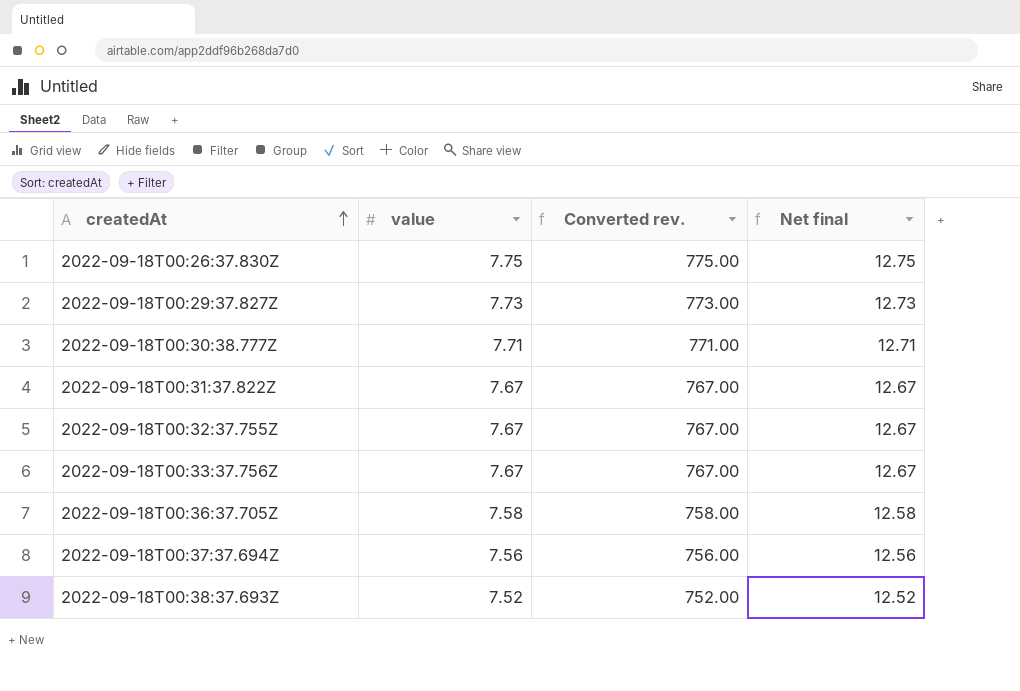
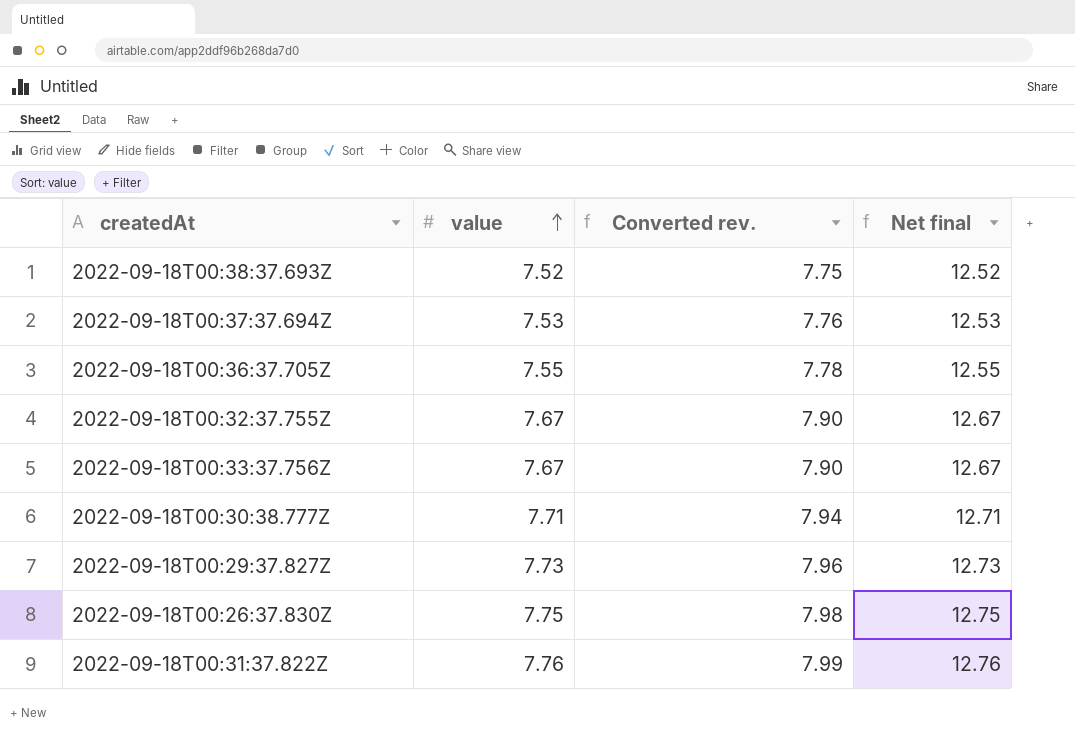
row order: createdAt ascending -> value ascending
column Converted rev. | formula: [value] * 100 -> [value] * 1.03
2022-09-18T00:37:37.694Z | value: 7.56 -> 7.53
2022-09-18T00:37:37.694Z | Net final: 12.56 -> 12.53
2022-09-18T00:36:37.705Z | value: 7.58 -> 7.55
2022-09-18T00:36:37.705Z | Net final: 12.58 -> 12.55
2022-09-18T00:31:37.822Z | value: 7.67 -> 7.76
2022-09-18T00:31:37.822Z | Net final: 12.67 -> 12.76

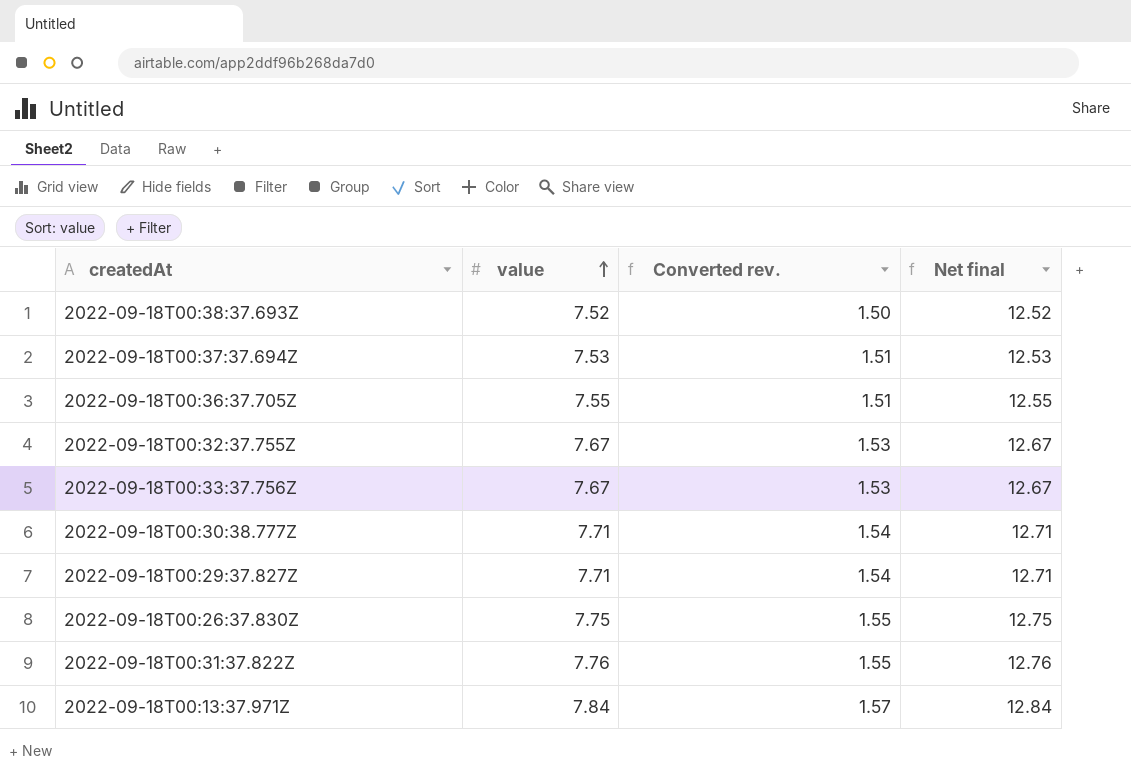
column Converted rev. | formula: [value] * 1.03 -> [value] * 0.2
2022-09-18T00:29:37.827Z | value: 7.73 -> 7.71
2022-09-18T00:29:37.827Z | Net final: 12.73 -> 12.71
row 2022-09-18T00:13:37.971Z: none -> 7.84 | 1.57 | 12.84

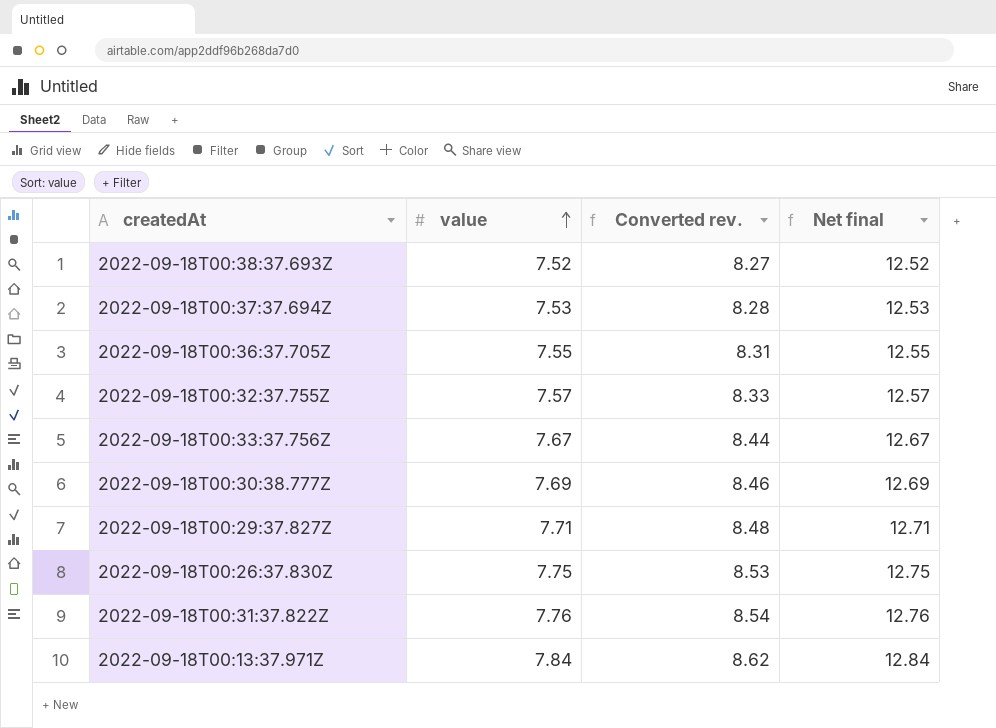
column Converted rev. | formula: [value] * 0.2 -> [value] * 1.1
2022-09-18T00:32:37.755Z | value: 7.67 -> 7.57
2022-09-18T00:32:37.755Z | Net final: 12.67 -> 12.57
2022-09-18T00:30:38.777Z | value: 7.71 -> 7.69
2022-09-18T00:30:38.777Z | Net final: 12.71 -> 12.69

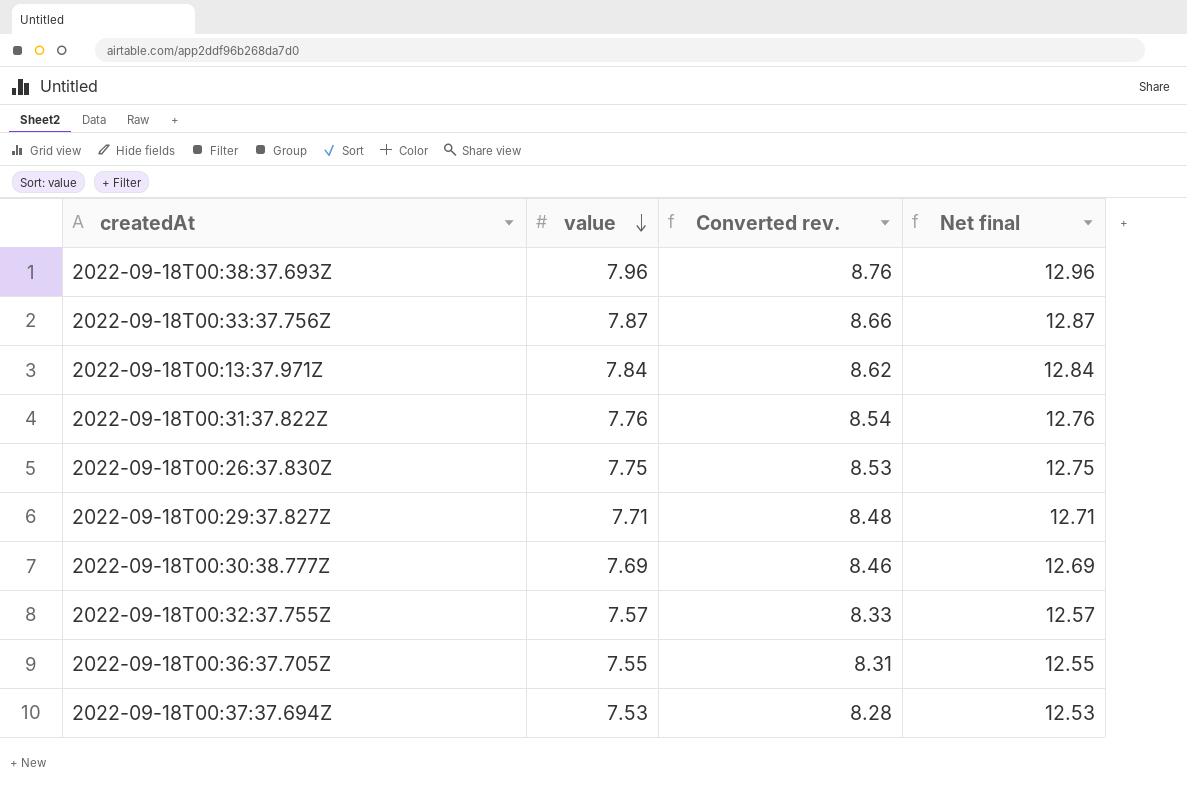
row order: value ascending -> value descending
2022-09-18T00:38:37.693Z | value: 7.52 -> 7.96
2022-09-18T00:38:37.693Z | Converted rev.: 8.27 -> 8.76
2022-09-18T00:38:37.693Z | Net final: 12.52 -> 12.96
2022-09-18T00:33:37.756Z | value: 7.67 -> 7.87
2022-09-18T00:33:37.756Z | Converted rev.: 8.44 -> 8.66
2022-09-18T00:33:37.756Z | Net final: 12.67 -> 12.87

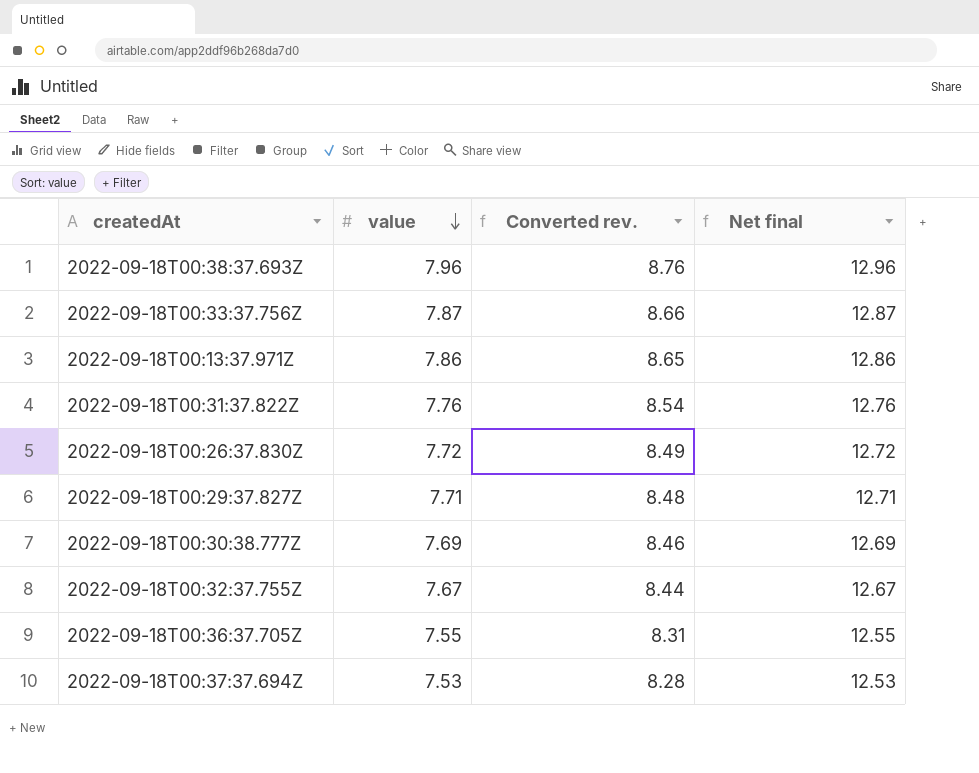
2022-09-18T00:13:37.971Z | value: 7.84 -> 7.86
2022-09-18T00:13:37.971Z | Converted rev.: 8.62 -> 8.65
2022-09-18T00:13:37.971Z | Net final: 12.84 -> 12.86
2022-09-18T00:26:37.830Z | value: 7.75 -> 7.72
2022-09-18T00:26:37.830Z | Converted rev.: 8.53 -> 8.49
2022-09-18T00:26:37.830Z | Net final: 12.75 -> 12.72
2022-09-18T00:32:37.755Z | value: 7.57 -> 7.67
2022-09-18T00:32:37.755Z | Converted rev.: 8.33 -> 8.44
2022-09-18T00:32:37.755Z | Net final: 12.57 -> 12.67

